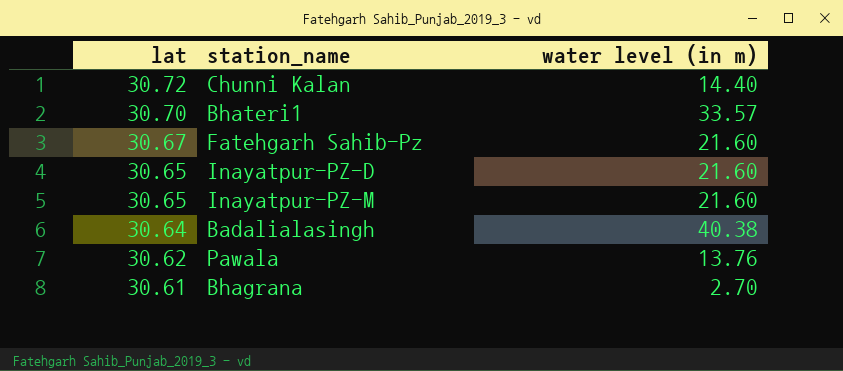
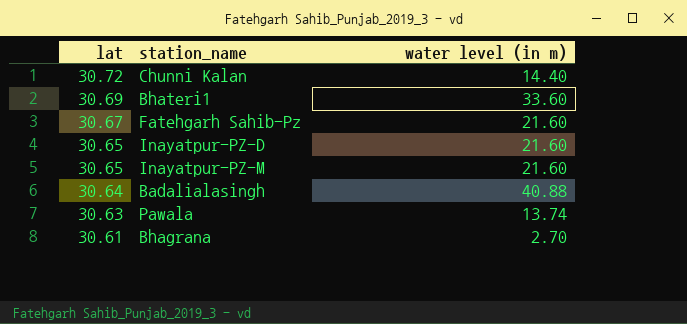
Bhateri1 | lat: 30.70 -> 30.69
Bhateri1 | water level (in m): 33.57 -> 33.60
Badalialasingh | water level (in m): 40.38 -> 40.88
Pawala | lat: 30.62 -> 30.63
Pawala | water level (in m): 13.76 -> 13.74

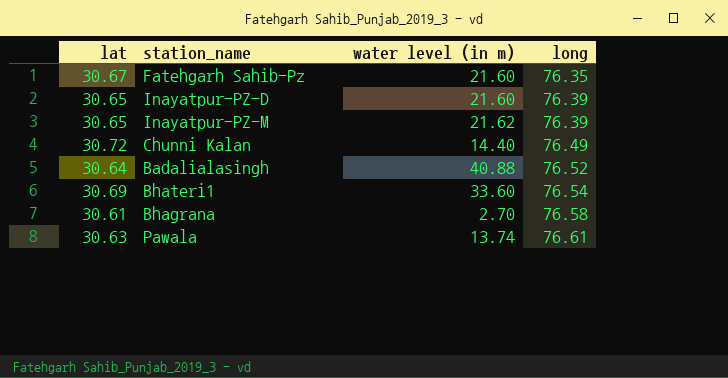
row order: lat descending -> long ascending
column long | position: none -> 4
Inayatpur-PZ-M | water level (in m): 21.60 -> 21.62

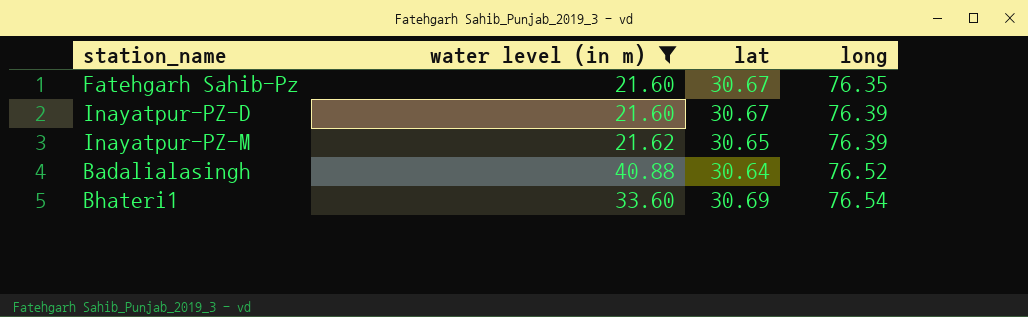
filter: none -> water level (in m) >= 21.60
column lat | position: 1 -> 3
Inayatpur-PZ-D | lat: 30.65 -> 30.67

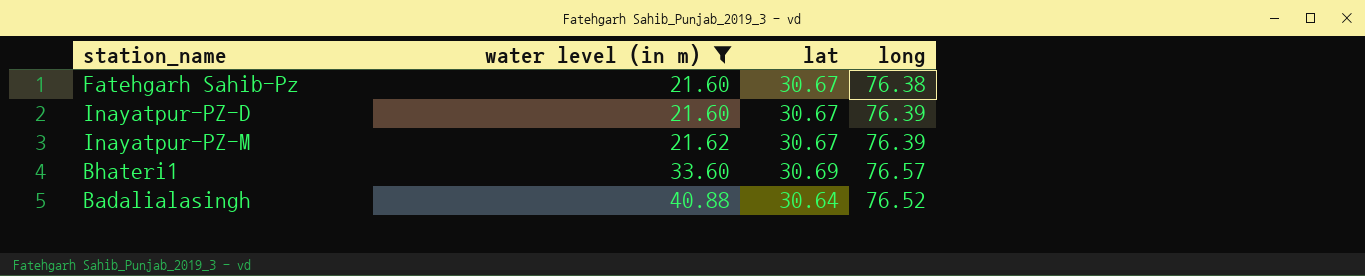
row order: long ascending -> water level (in m) ascending
Fatehgarh Sahib-Pz | long: 76.35 -> 76.38
Inayatpur-PZ-M | lat: 30.65 -> 30.67
Bhateri1 | long: 76.54 -> 76.57

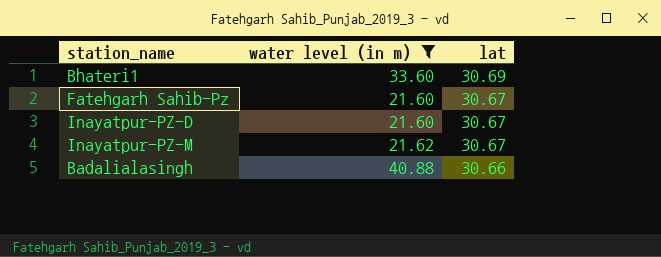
row order: water level (in m) ascending -> lat descending
column long | position: 4 -> none
Badalialasingh | lat: 30.64 -> 30.66

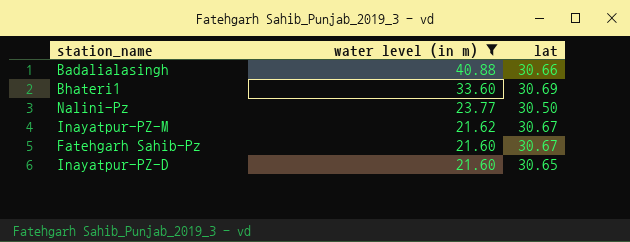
row order: lat descending -> water level (in m) descending
row Nalini-Pz: none -> 23.77 | 30.50
Inayatpur-PZ-D | lat: 30.67 -> 30.65

